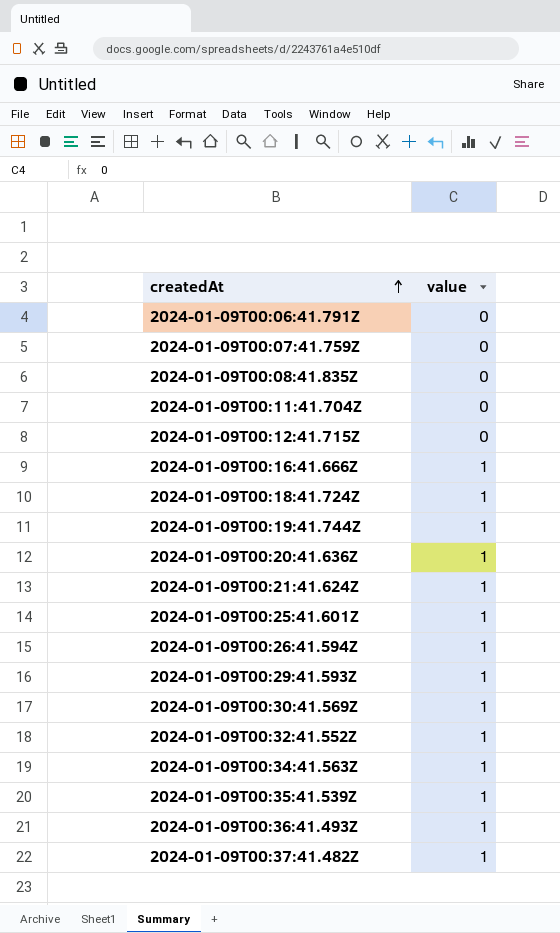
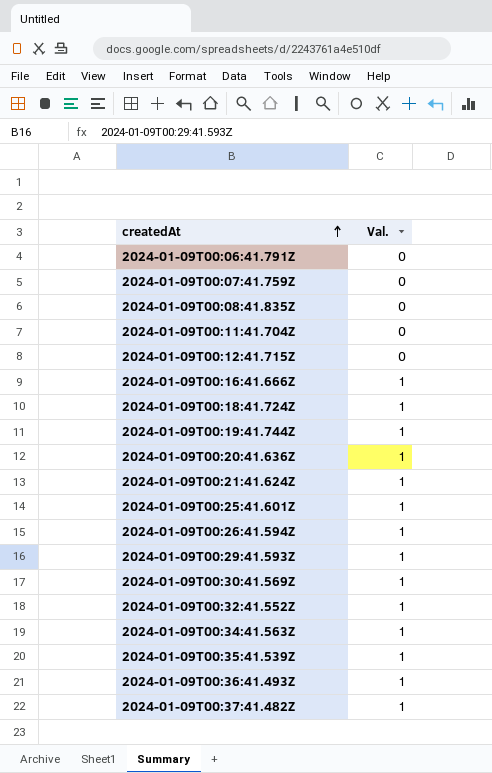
column name: value -> Val.

